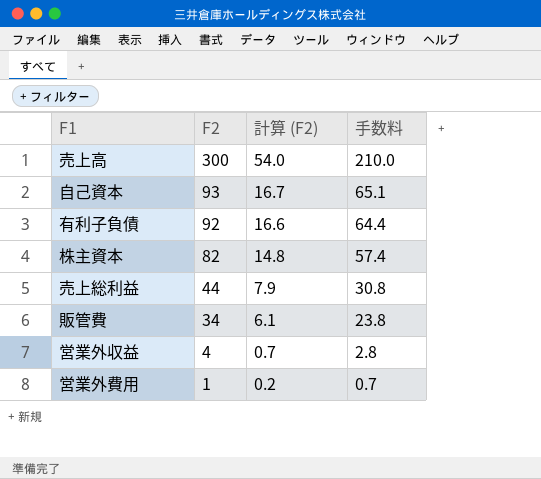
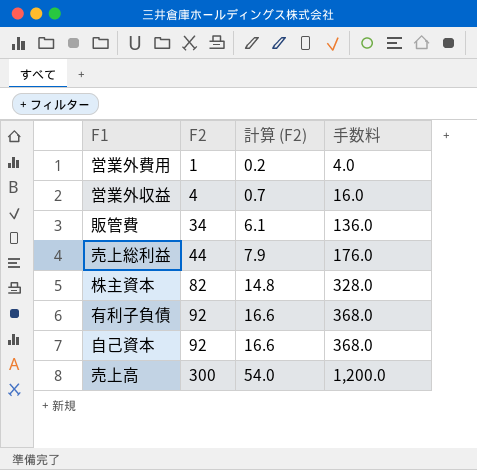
row order: F2 descending -> F2 ascending
column 手数料 | formula: [F2] * 0.7 -> [F2] * 4
自己資本 | F2: 93 -> 92
自己資本 | 計算 (F2): 16.7 -> 16.6

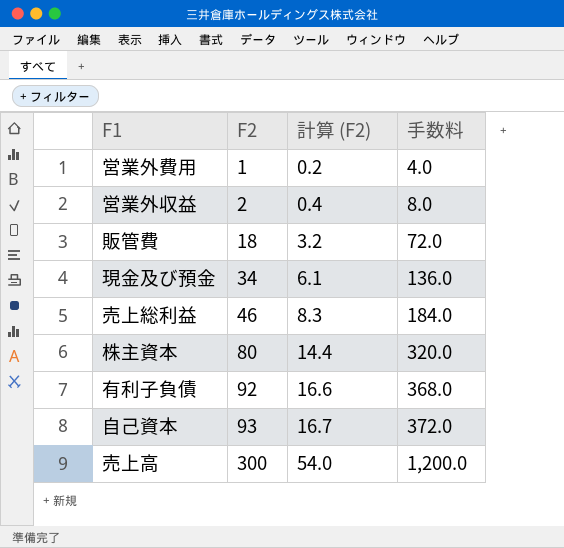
営業外収益 | F2: 4 -> 2
営業外収益 | 計算 (F2): 0.7 -> 0.4
営業外収益 | 手数料: 16.0 -> 8.0
販管費 | F2: 34 -> 18
販管費 | 計算 (F2): 6.1 -> 3.2
販管費 | 手数料: 136.0 -> 72.0
row 現金及び預金: none -> 34 | 6.1 | 136.0
売上総利益 | F2: 44 -> 46
売上総利益 | 計算 (F2): 7.9 -> 8.3
売上総利益 | 手数料: 176.0 -> 184.0
株主資本 | F2: 82 -> 80
株主資本 | 計算 (F2): 14.8 -> 14.4
株主資本 | 手数料: 328.0 -> 320.0
自己資本 | F2: 92 -> 93
自己資本 | 計算 (F2): 16.6 -> 16.7
自己資本 | 手数料: 368.0 -> 372.0

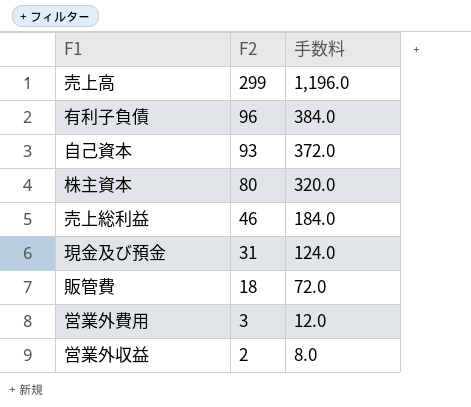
row order: F2 ascending -> F2 descending
column 計算 (F2) | formula: [F2] * 0.18 -> none
売上高 | F2: 300 -> 299
売上高 | 手数料: 1,200.0 -> 1,196.0
有利子負債 | F2: 92 -> 96
有利子負債 | 手数料: 368.0 -> 384.0
現金及び預金 | F2: 34 -> 31
現金及び預金 | 手数料: 136.0 -> 124.0
営業外費用 | F2: 1 -> 3
営業外費用 | 手数料: 4.0 -> 12.0

